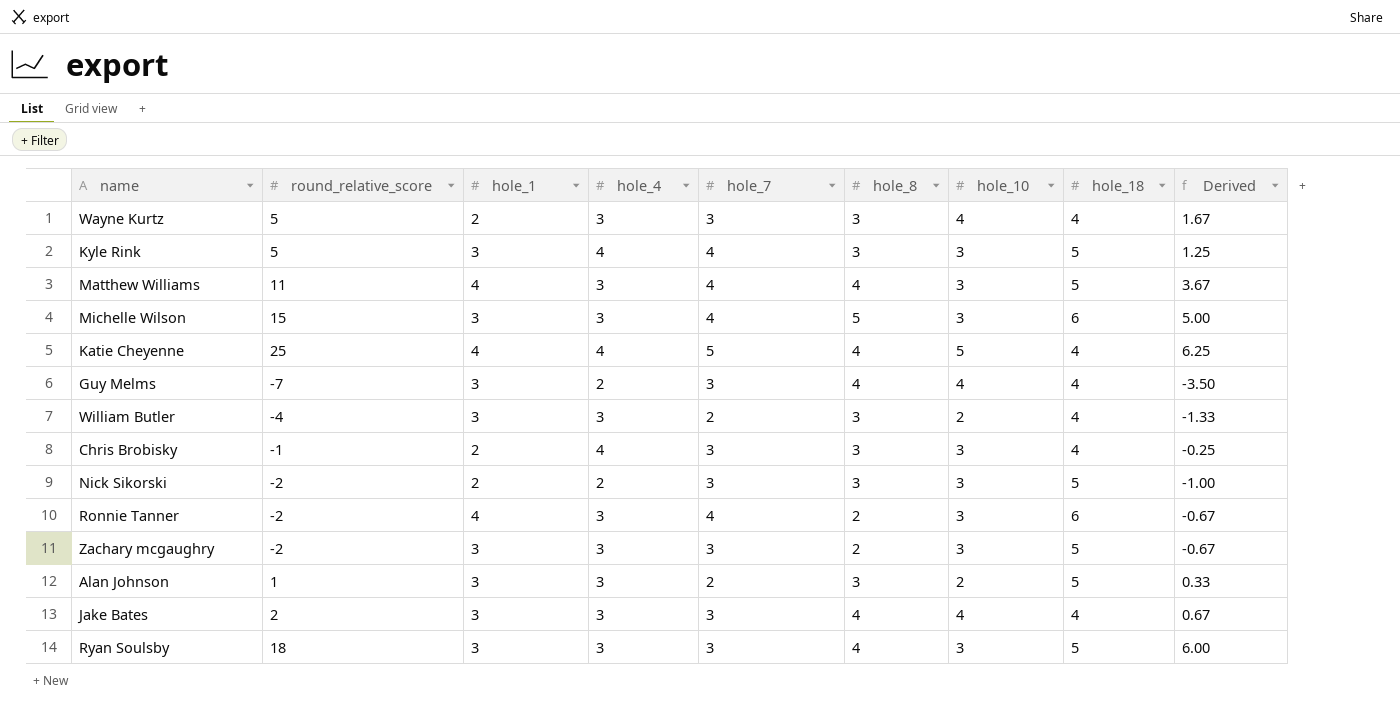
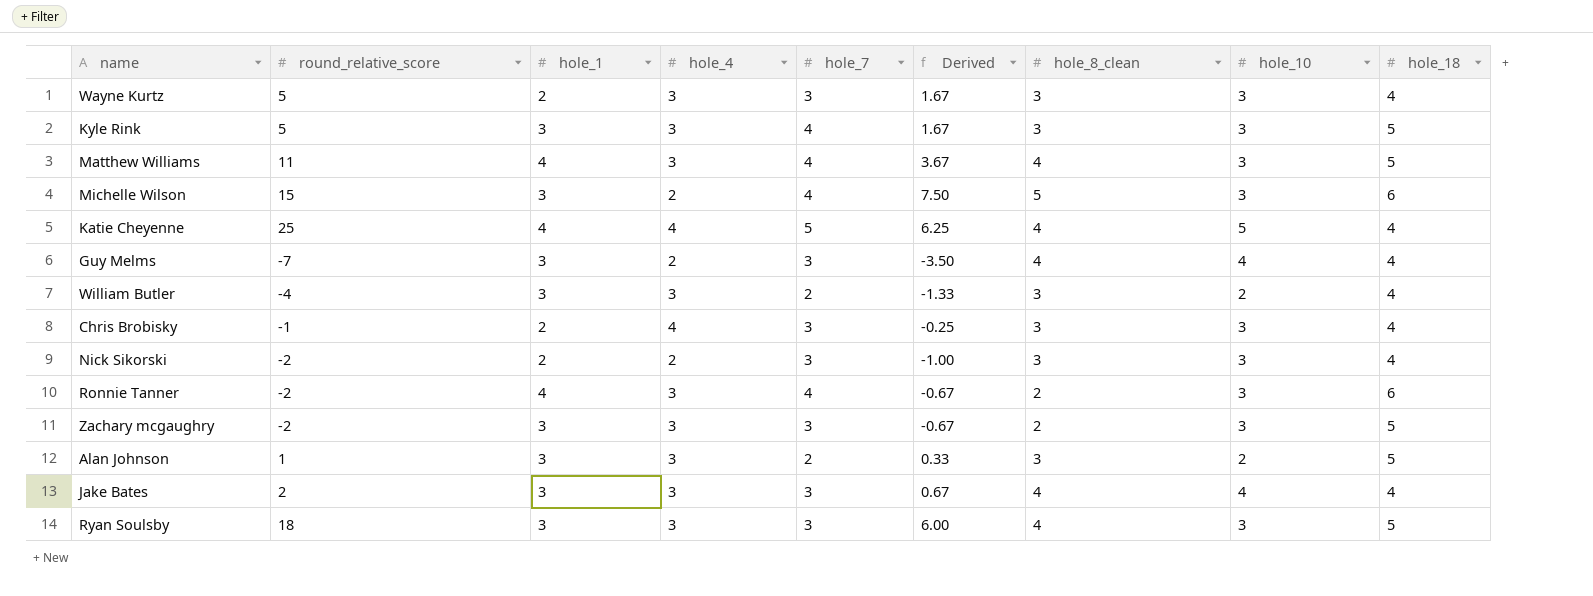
column Derived | position: 9 -> 6
column name: hole_8 -> hole_8_clean
Wayne Kurtz | hole_10: 4 -> 3
Kyle Rink | hole_4: 4 -> 3
Kyle Rink | Derived: 1.25 -> 1.67
Michelle Wilson | hole_4: 3 -> 2
Michelle Wilson | Derived: 5.00 -> 7.50
Nick Sikorski | hole_18: 5 -> 4

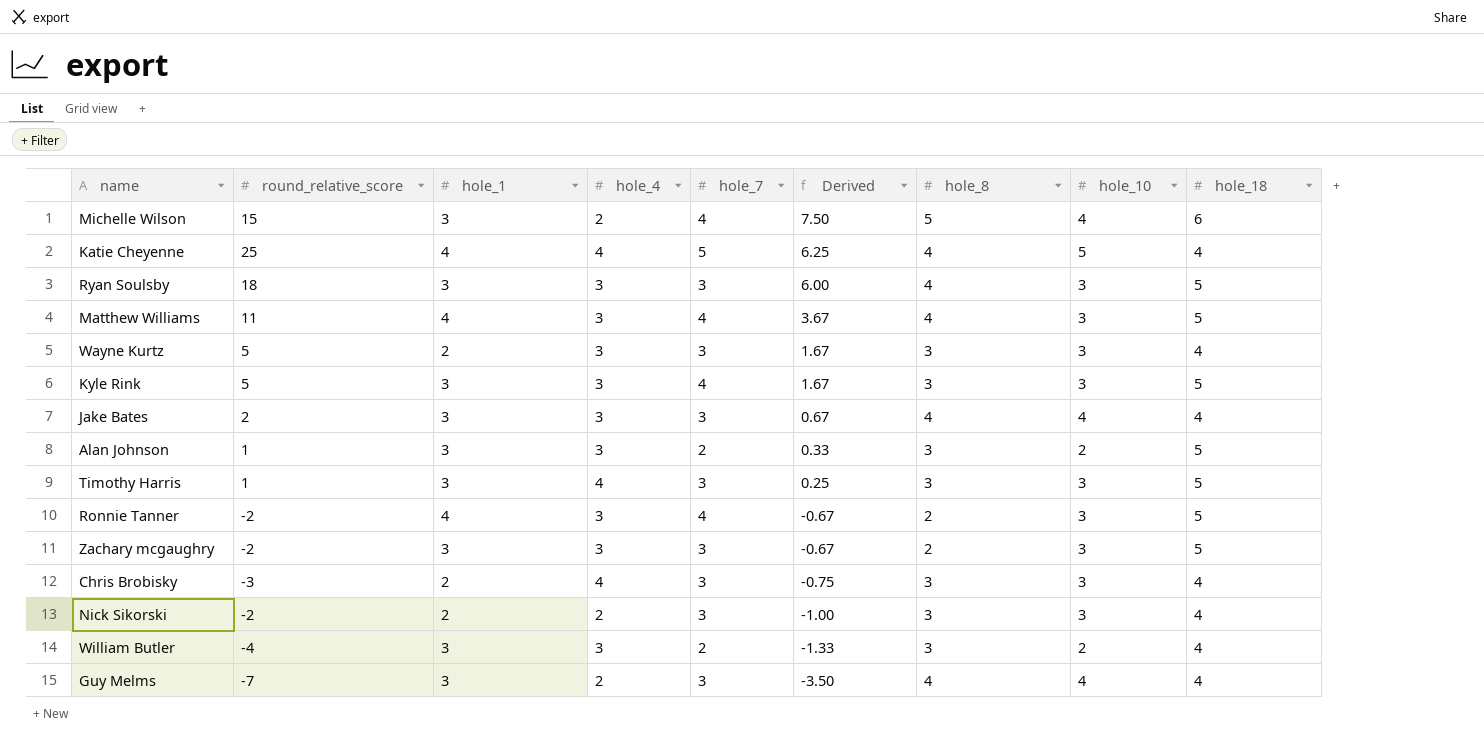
row order: none -> Derived descending
column name: hole_8_clean -> hole_8
Michelle Wilson | hole_10: 3 -> 4
row Timothy Harris: none -> 1 | 3 | 4 | 3 | 0.25 | 3 | 3 | 5
Ronnie Tanner | hole_18: 6 -> 5
Chris Brobisky | round_relative_score: -1 -> -3
Chris Brobisky | Derived: -0.25 -> -0.75

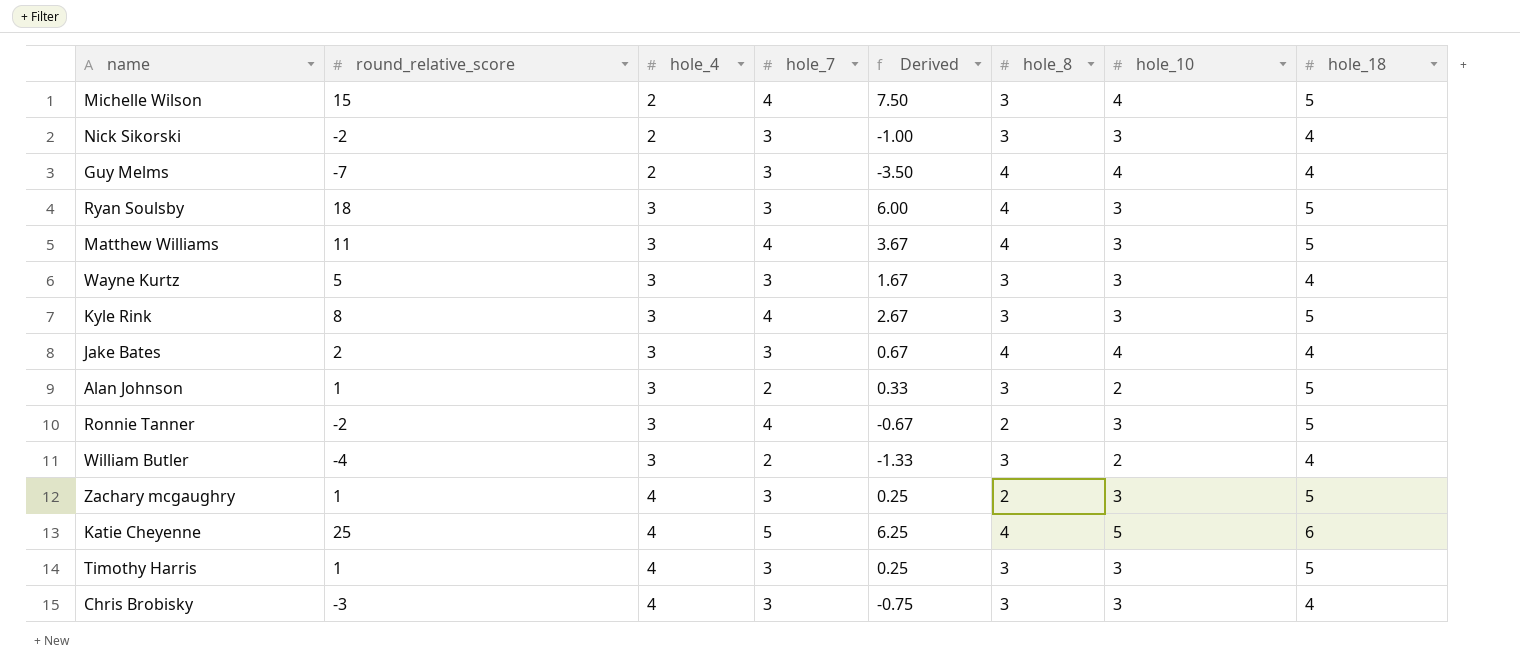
row order: Derived descending -> hole_4 ascending
column hole_1 | position: 3 -> none
Michelle Wilson | hole_8: 5 -> 3
Michelle Wilson | hole_18: 6 -> 5
Kyle Rink | round_relative_score: 5 -> 8
Kyle Rink | Derived: 1.67 -> 2.67
Zachary mcgaughry | round_relative_score: -2 -> 1
Zachary mcgaughry | hole_4: 3 -> 4
Zachary mcgaughry | Derived: -0.67 -> 0.25
Katie Cheyenne | hole_18: 4 -> 6

